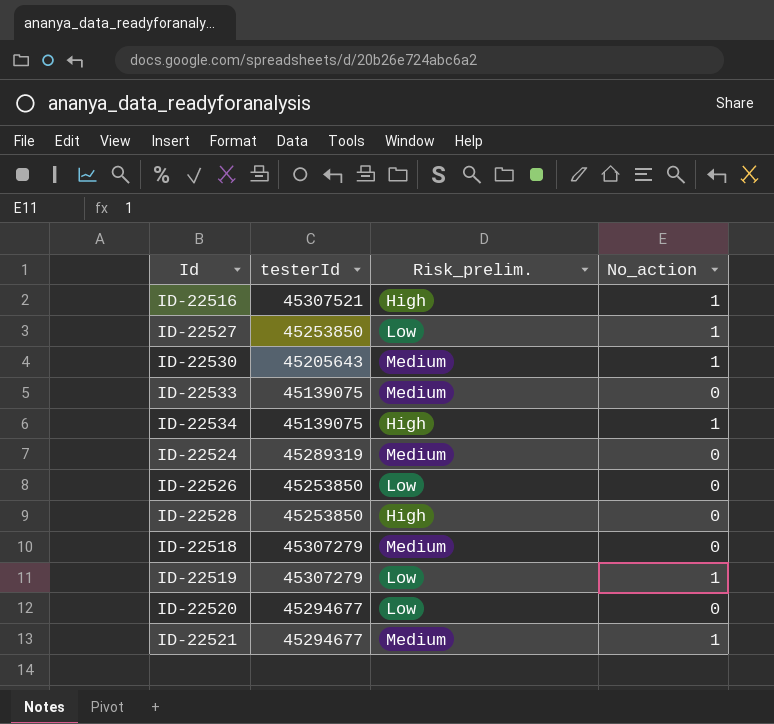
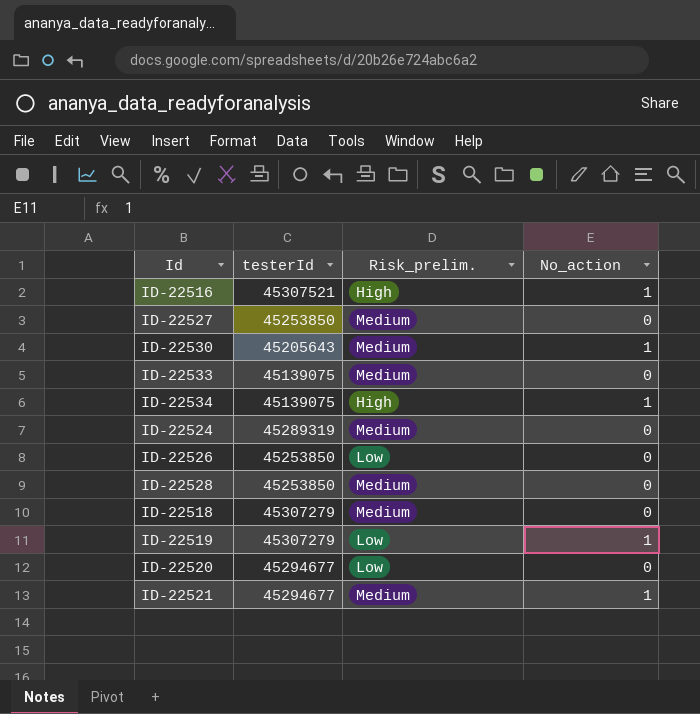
ID-22527 | Risk_prelim.: Low -> Medium
ID-22527 | No_action: 1 -> 0
ID-22528 | Risk_prelim.: High -> Medium

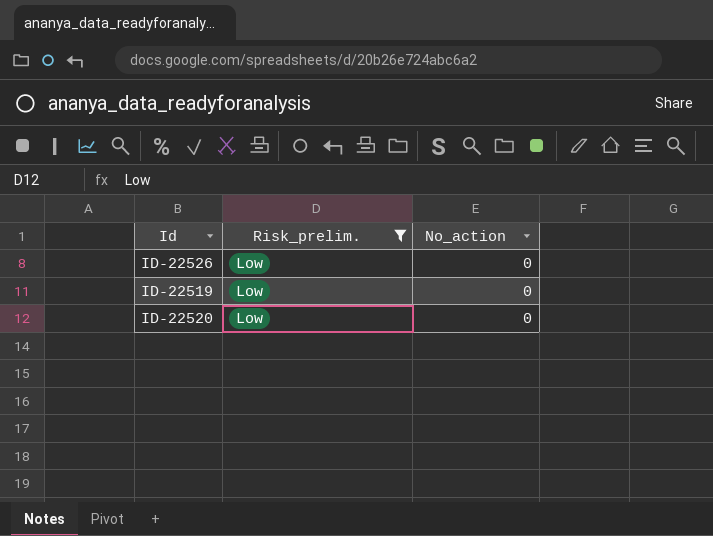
filter: none -> Risk_prelim. = Low
column testerId | position: 2 -> none
ID-22519 | No_action: 1 -> 0

